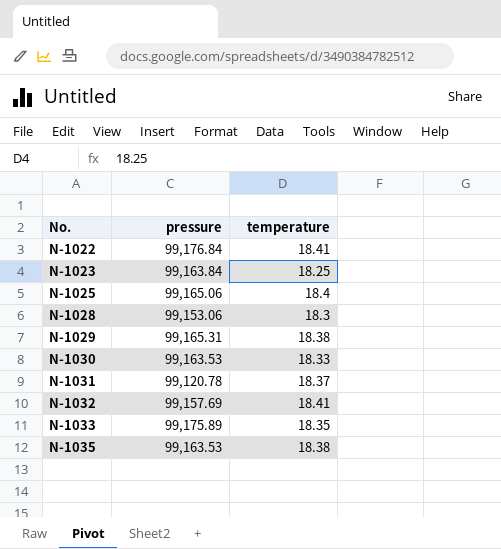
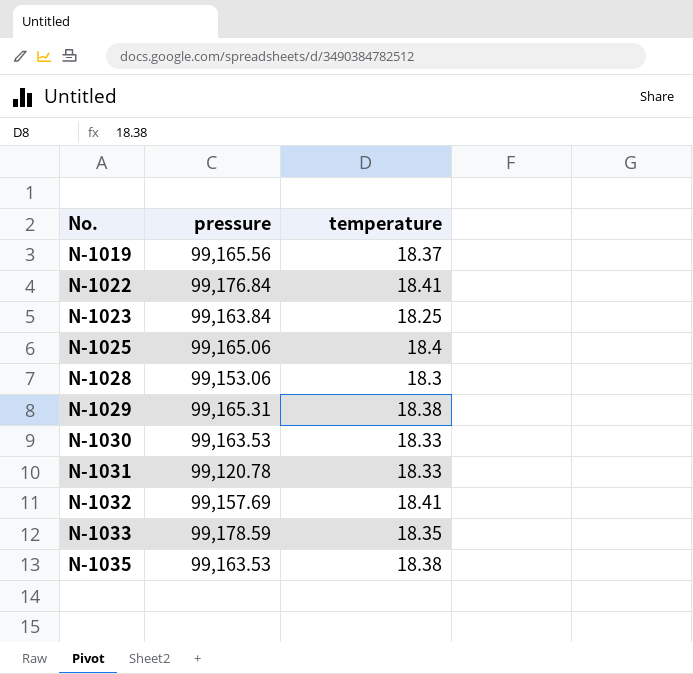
row N-1019: none -> 99,165.56 | 18.37
N-1031 | temperature: 18.37 -> 18.33
N-1033 | pressure: 99,175.89 -> 99,178.59

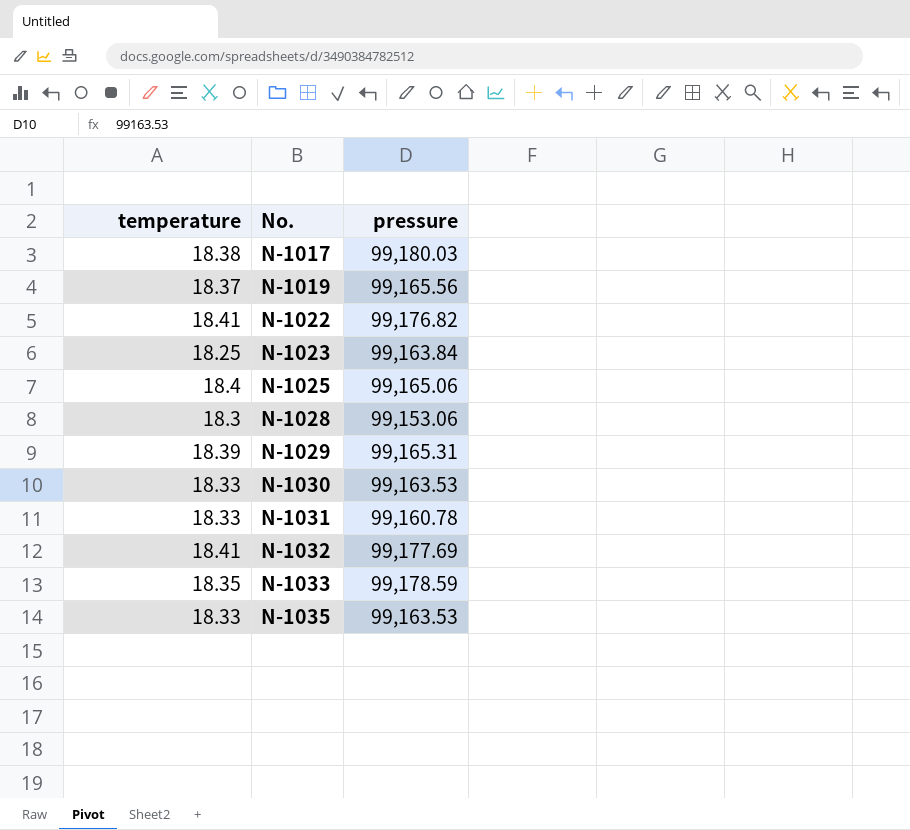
column temperature | position: 3 -> 1
row N-1017: none -> 18.38 | 99,180.03
N-1022 | pressure: 99,176.84 -> 99,176.82
N-1029 | temperature: 18.38 -> 18.39
N-1031 | pressure: 99,120.78 -> 99,160.78
N-1032 | pressure: 99,157.69 -> 99,177.69
N-1035 | temperature: 18.38 -> 18.33

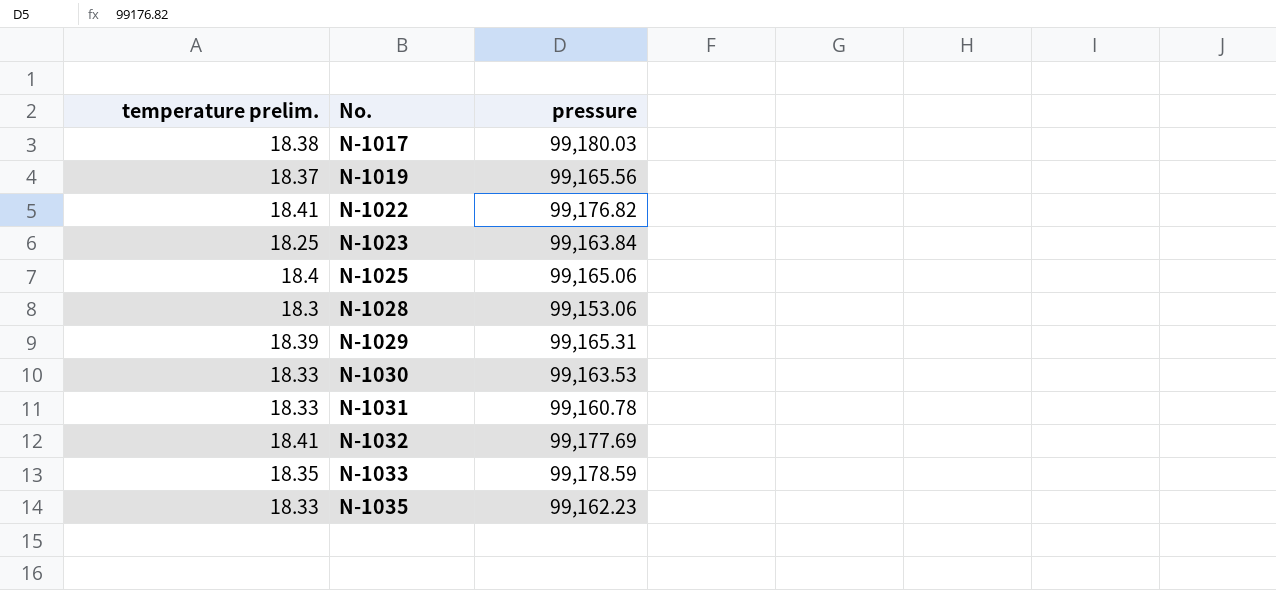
column name: temperature -> temperature prelim.
N-1035 | pressure: 99,163.53 -> 99,162.23

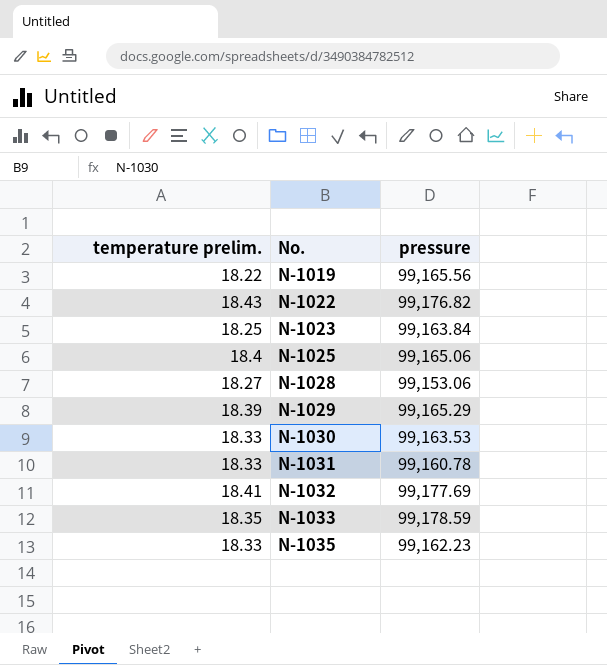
row N-1017: 18.38 | 99,180.03 -> none
N-1019 | temperature prelim.: 18.37 -> 18.22
N-1022 | temperature prelim.: 18.41 -> 18.43
N-1028 | temperature prelim.: 18.3 -> 18.27
N-1029 | pressure: 99,165.31 -> 99,165.29

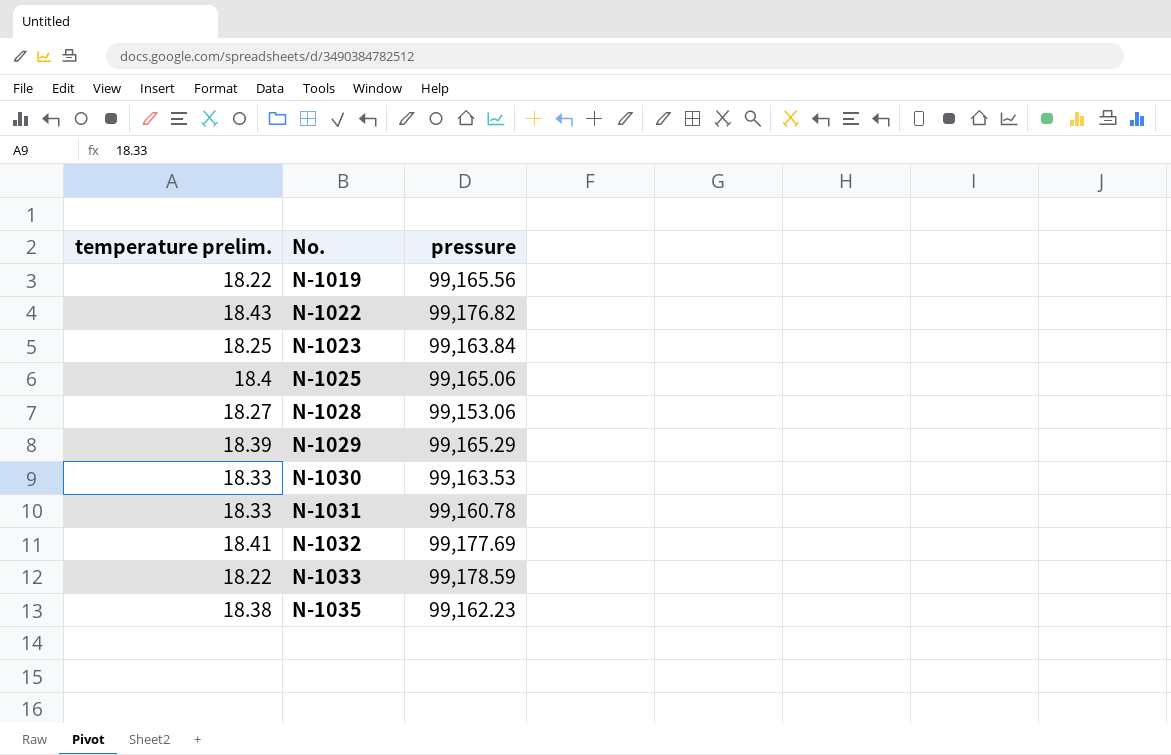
N-1033 | temperature prelim.: 18.35 -> 18.22
N-1035 | temperature prelim.: 18.33 -> 18.38

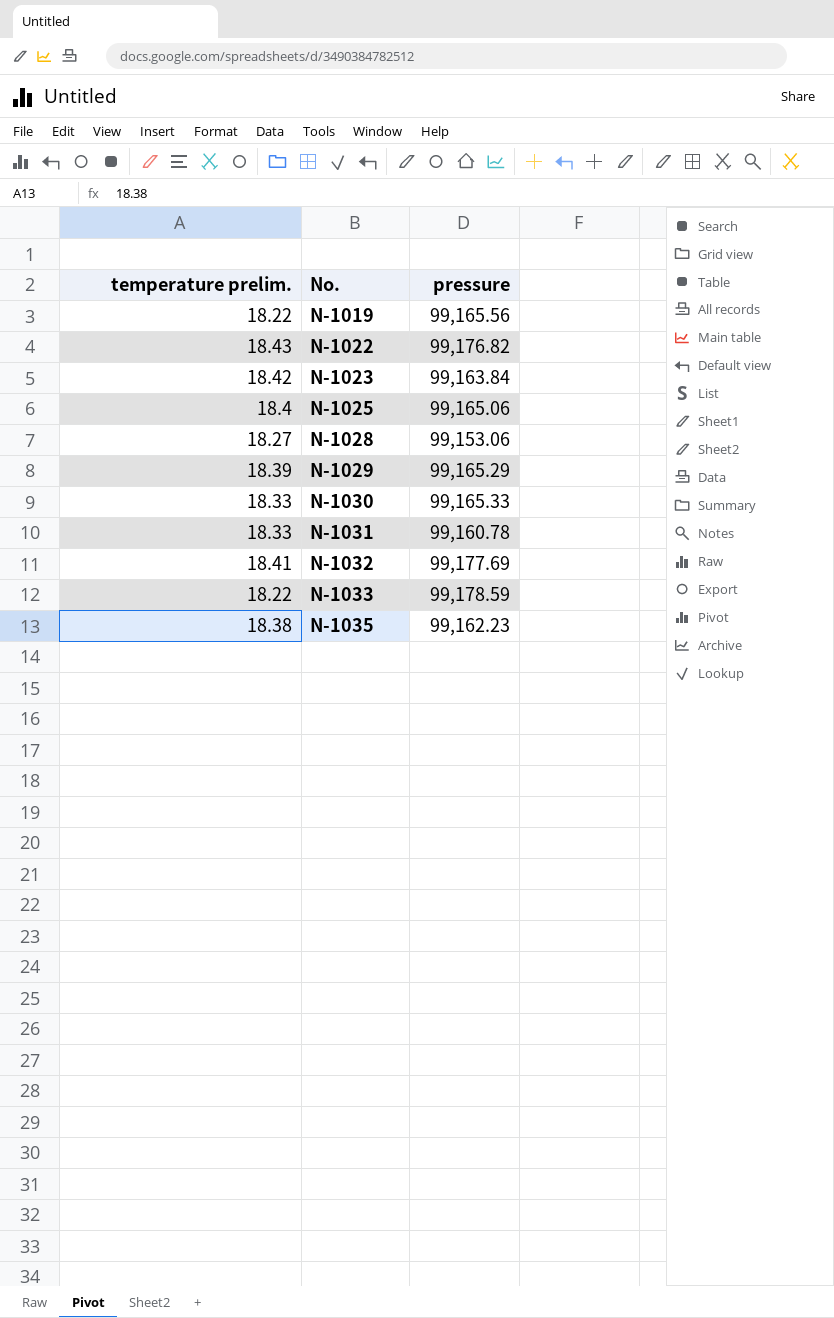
N-1023 | temperature prelim.: 18.25 -> 18.42
N-1030 | pressure: 99,163.53 -> 99,165.33

